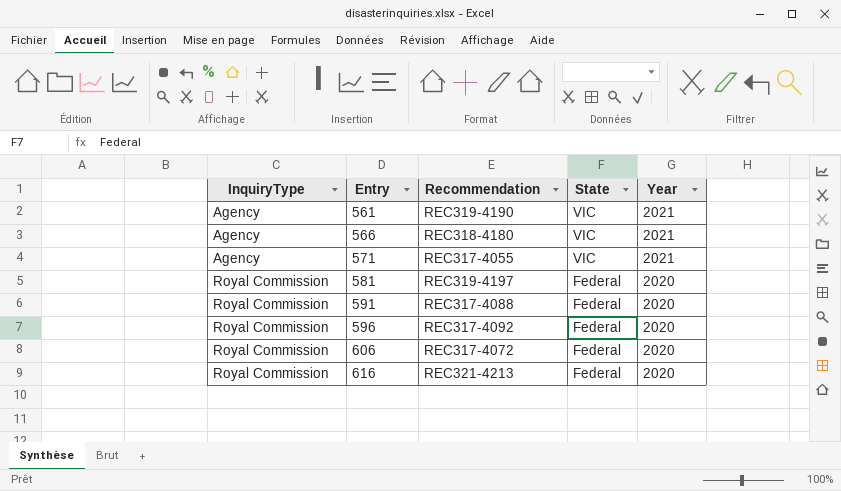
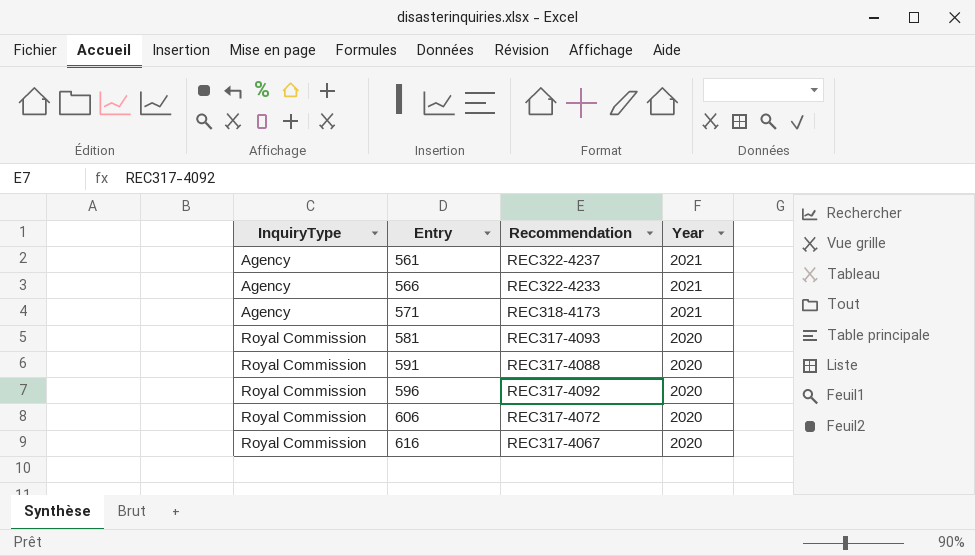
column State | position: 4 -> none
561 | Recommendation: REC319-4190 -> REC322-4237
566 | Recommendation: REC318-4180 -> REC322-4233
571 | Recommendation: REC317-4055 -> REC318-4173
581 | Recommendation: REC319-4197 -> REC317-4093
616 | Recommendation: REC321-4213 -> REC317-4067

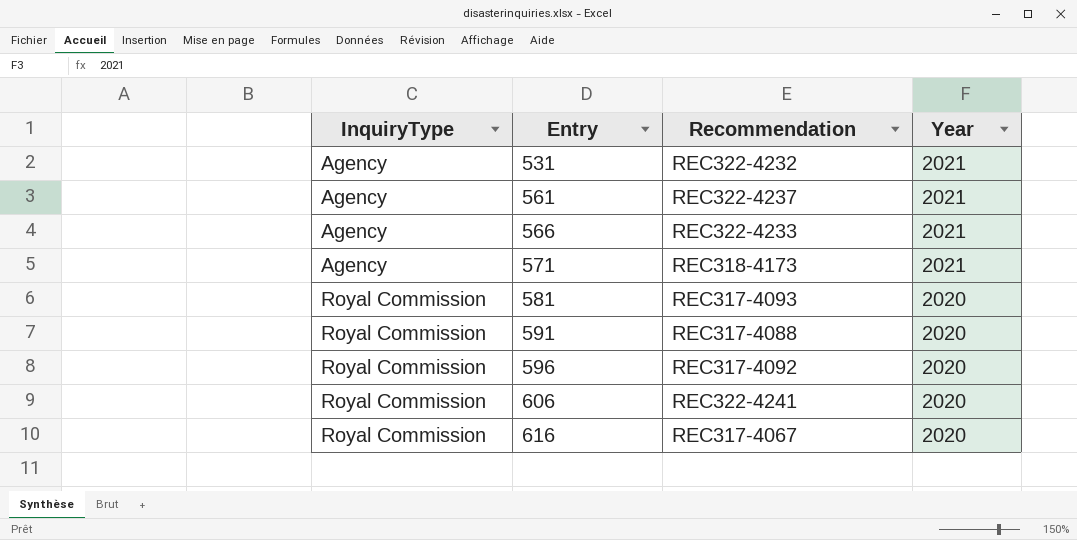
row 531: none -> Agency | REC322-4232 | 2021
606 | Recommendation: REC317-4072 -> REC322-4241

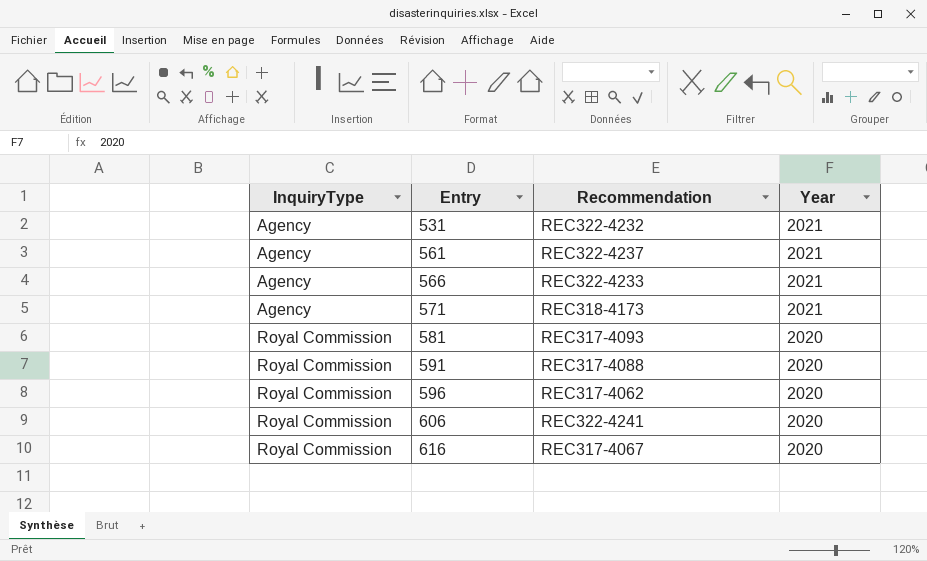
596 | Recommendation: REC317-4092 -> REC317-4062

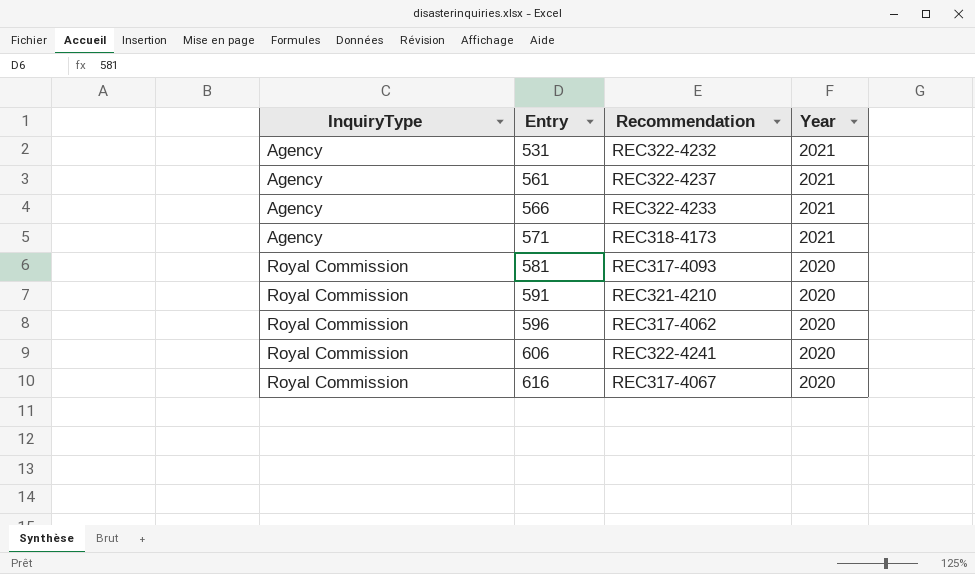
591 | Recommendation: REC317-4088 -> REC321-4210

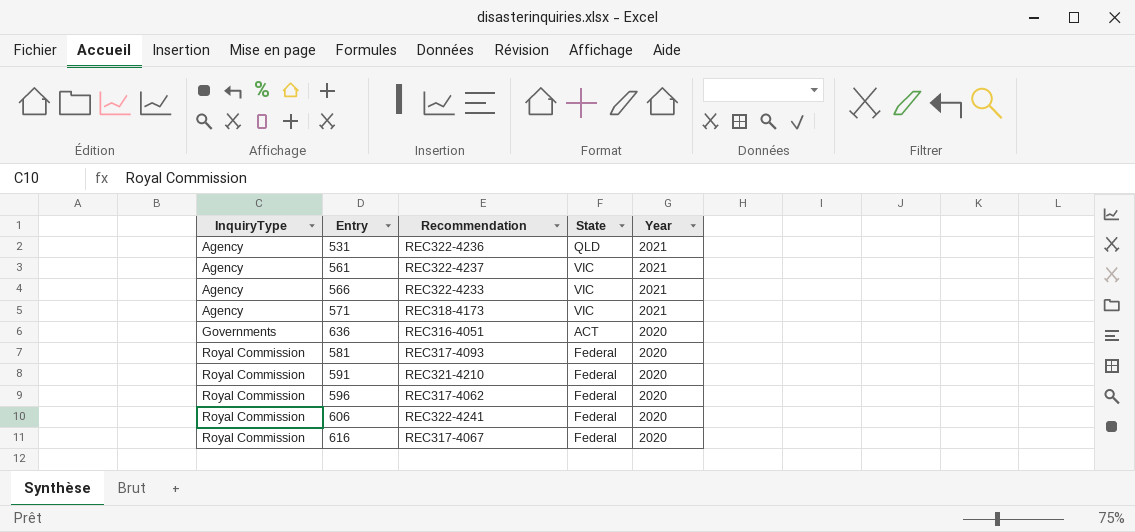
column State | position: none -> 4
531 | Recommendation: REC322-4232 -> REC322-4236
row 636: none -> Governments | REC316-4051 | ACT | 2020

